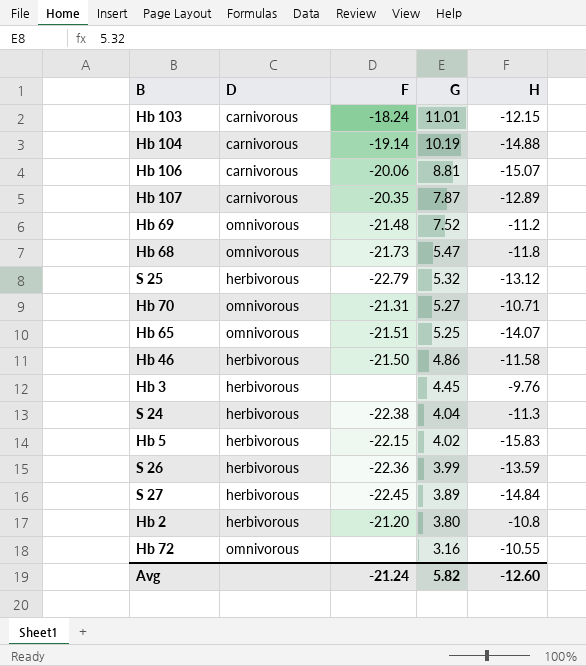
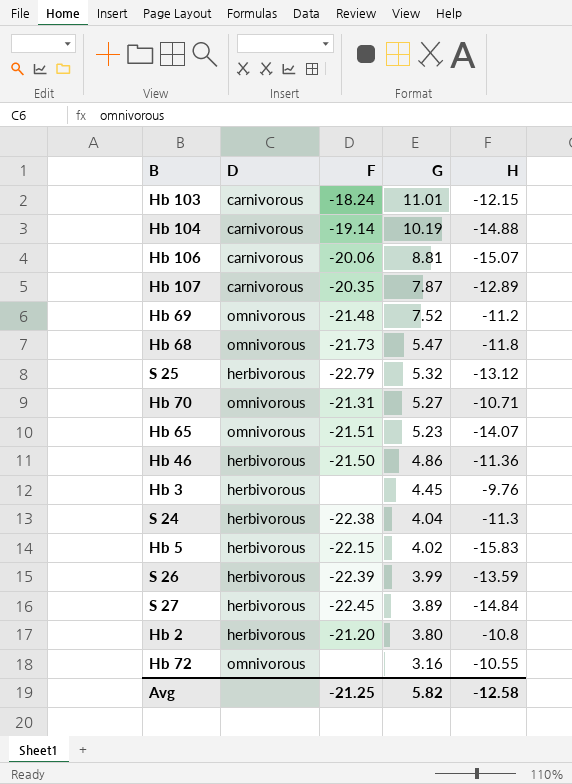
Hb 65 | G: 5.25 -> 5.23
Hb 46 | H: -11.58 -> -11.36
S 26 | F: -22.36 -> -22.39
Avg | F: -21.24 -> -21.25
Avg | H: -12.60 -> -12.58

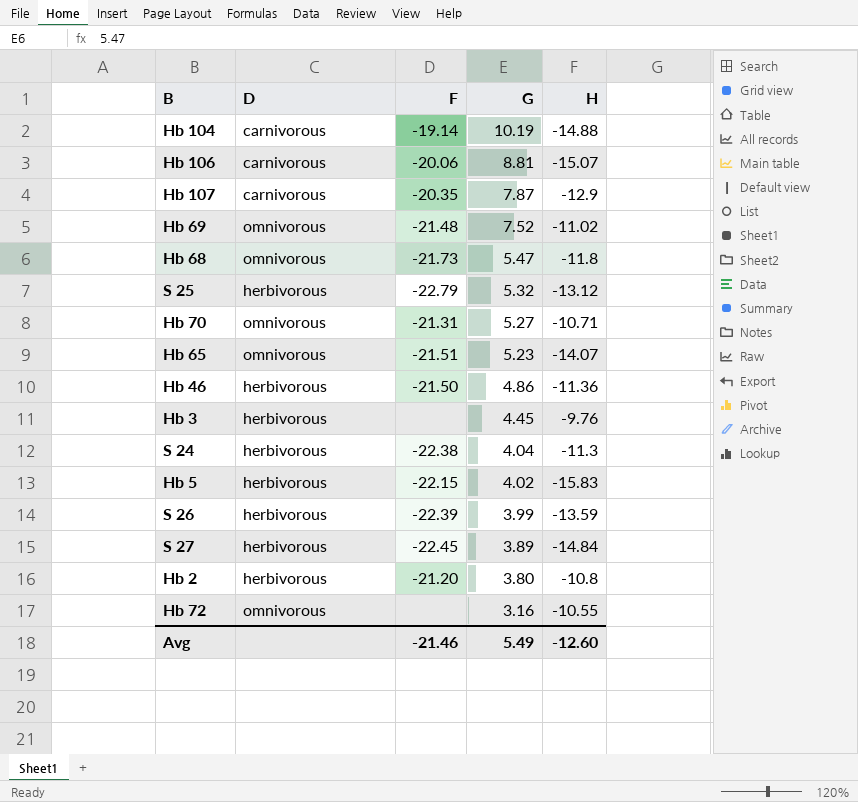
row Hb 103: carnivorous | -18.24 | 11.01 | -12.15 -> none
Hb 107 | H: -12.89 -> -12.9
Hb 69 | H: -11.2 -> -11.02
Avg | F: -21.25 -> -21.46
Avg | G: 5.82 -> 5.49
Avg | H: -12.58 -> -12.60

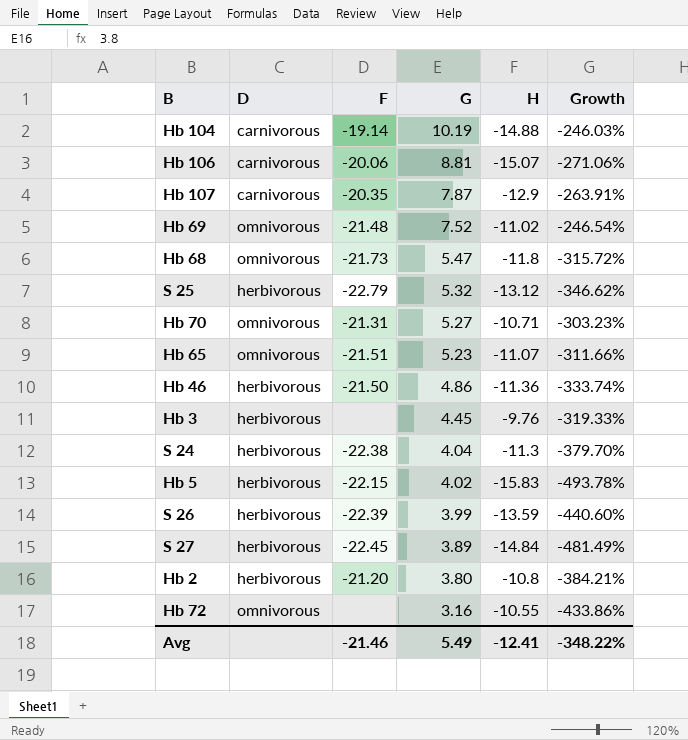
column Growth | formula: none -> ([H] - [G]) / [G]
Hb 65 | H: -14.07 -> -11.07
Avg | H: -12.60 -> -12.41

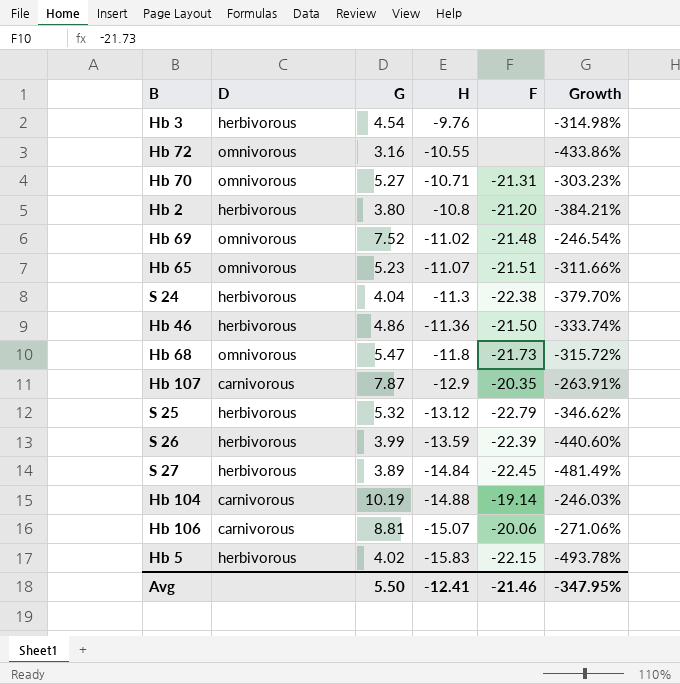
row order: G descending -> H descending
column F | position: 3 -> 5
Hb 3 | G: 4.45 -> 4.54
Hb 3 | Growth: -319.33% -> -314.98%
Avg | G: 5.49 -> 5.50
Avg | Growth: -348.22% -> -347.95%

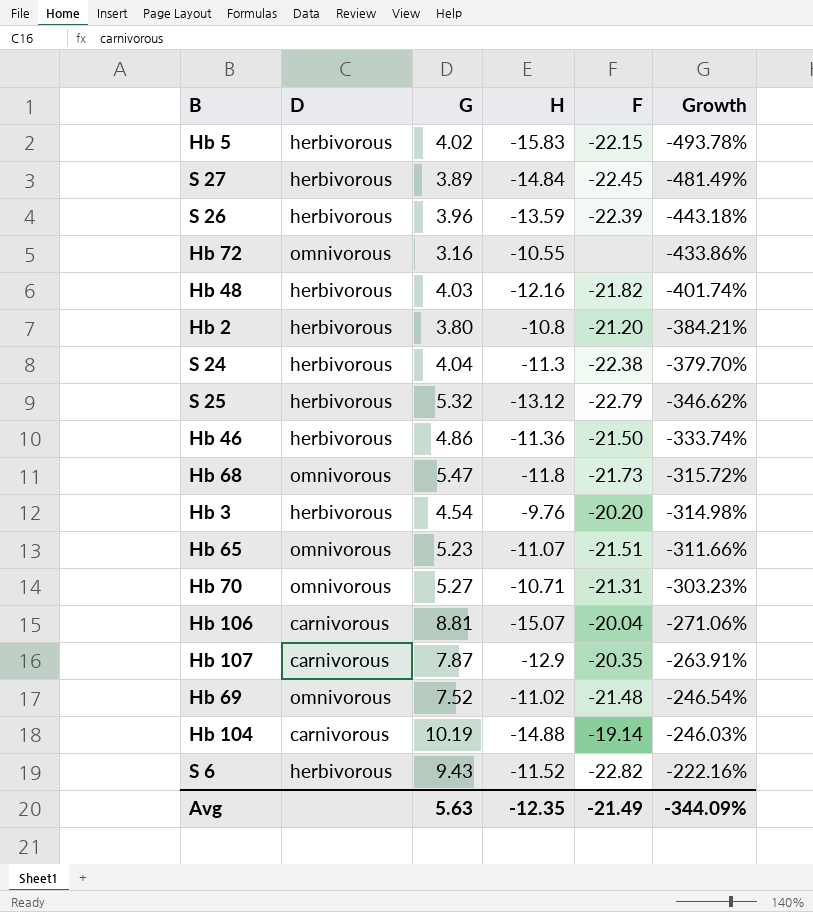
row order: H descending -> Growth ascending
S 26 | G: 3.99 -> 3.96
S 26 | Growth: -440.60% -> -443.18%
row Hb 48: none -> herbivorous | 4.03 | -12.16 | -21.82 | -401.74%
Hb 3 | F: none -> -20.20
Hb 106 | F: -20.06 -> -20.04
row S 6: none -> herbivorous | 9.43 | -11.52 | -22.82 | -222.16%
Avg | G: 5.50 -> 5.63
Avg | H: -12.41 -> -12.35
Avg | F: -21.46 -> -21.49
Avg | Growth: -347.95% -> -344.09%

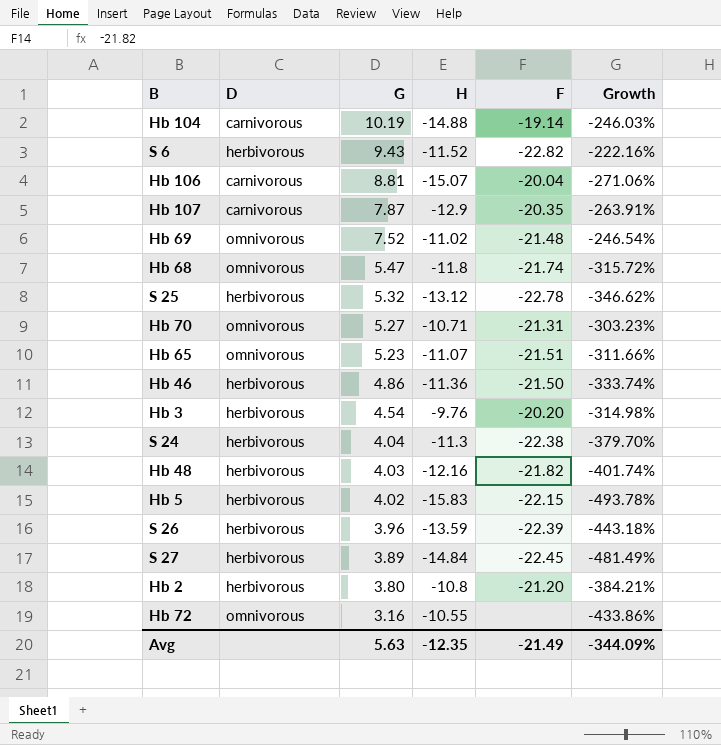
row order: Growth ascending -> G descending
Hb 68 | F: -21.73 -> -21.74
S 25 | F: -22.79 -> -22.78

